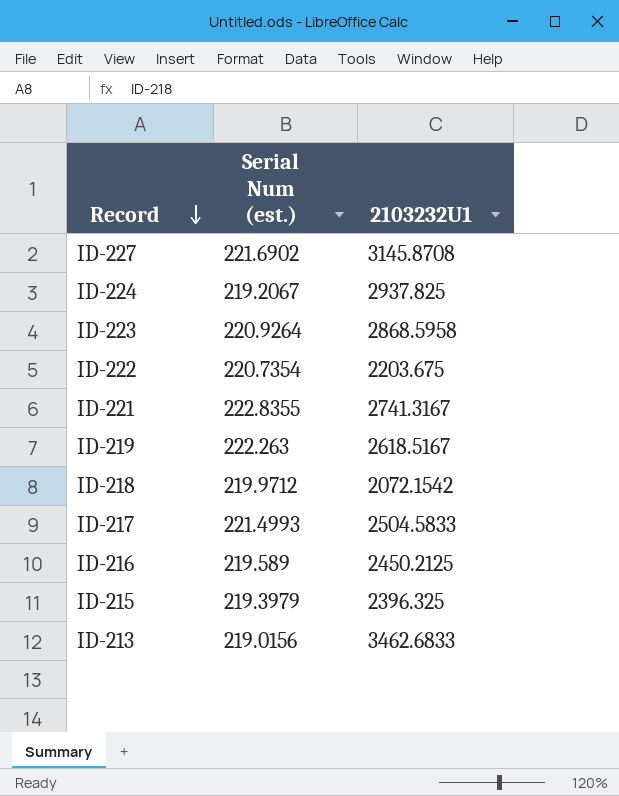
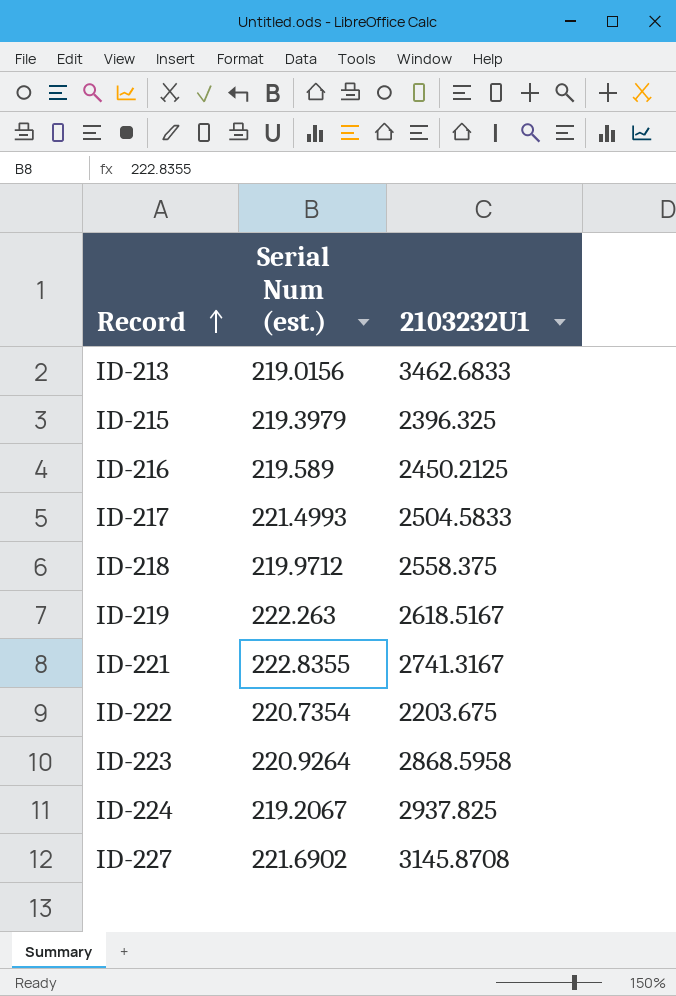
row order: Record descending -> Record ascending
ID-218 | 2103232U1: 2072.1542 -> 2558.375

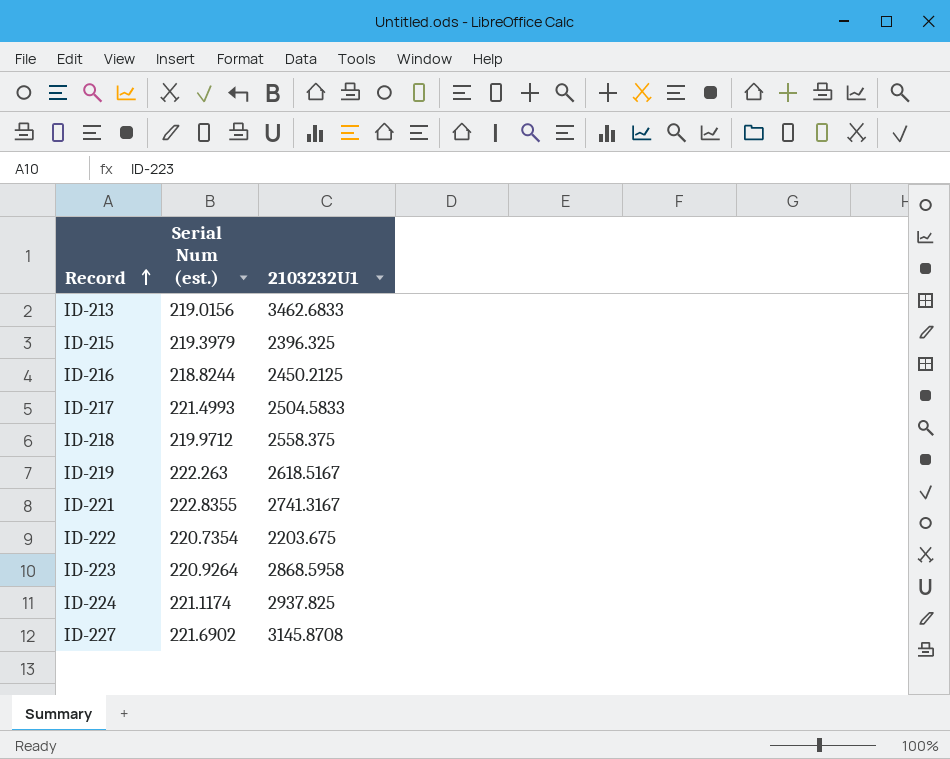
ID-216 | Serial Num (est.): 219.589 -> 218.8244
ID-224 | Serial Num (est.): 219.2067 -> 221.1174

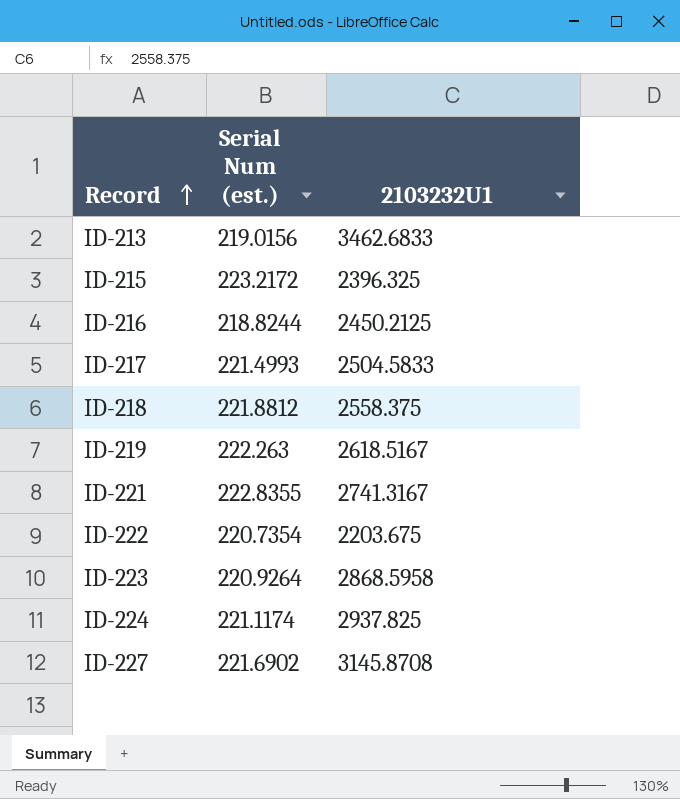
ID-215 | Serial Num (est.): 219.3979 -> 223.2172
ID-218 | Serial Num (est.): 219.9712 -> 221.8812

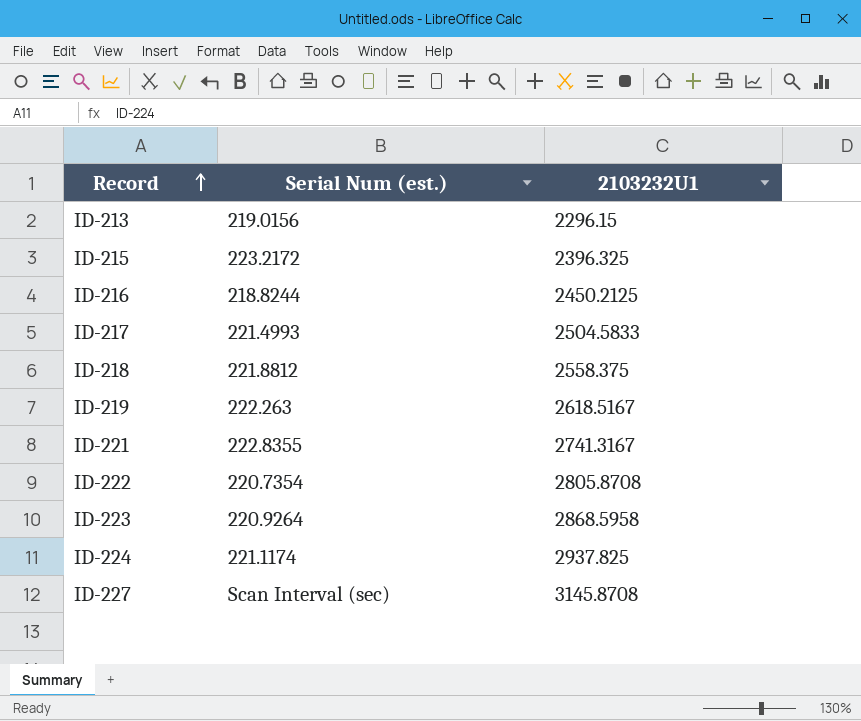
ID-213 | 2103232U1: 3462.6833 -> 2296.15
ID-222 | 2103232U1: 2203.675 -> 2805.8708
ID-227 | Serial Num (est.): 221.6902 -> Scan Interval (sec)

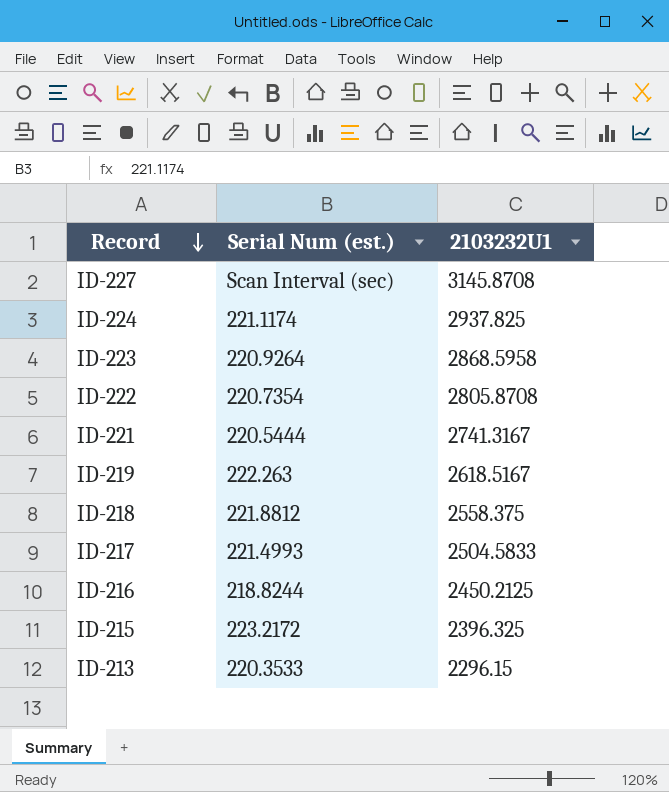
row order: Record ascending -> Record descending
ID-221 | Serial Num (est.): 222.8355 -> 220.5444
ID-213 | Serial Num (est.): 219.0156 -> 220.3533

